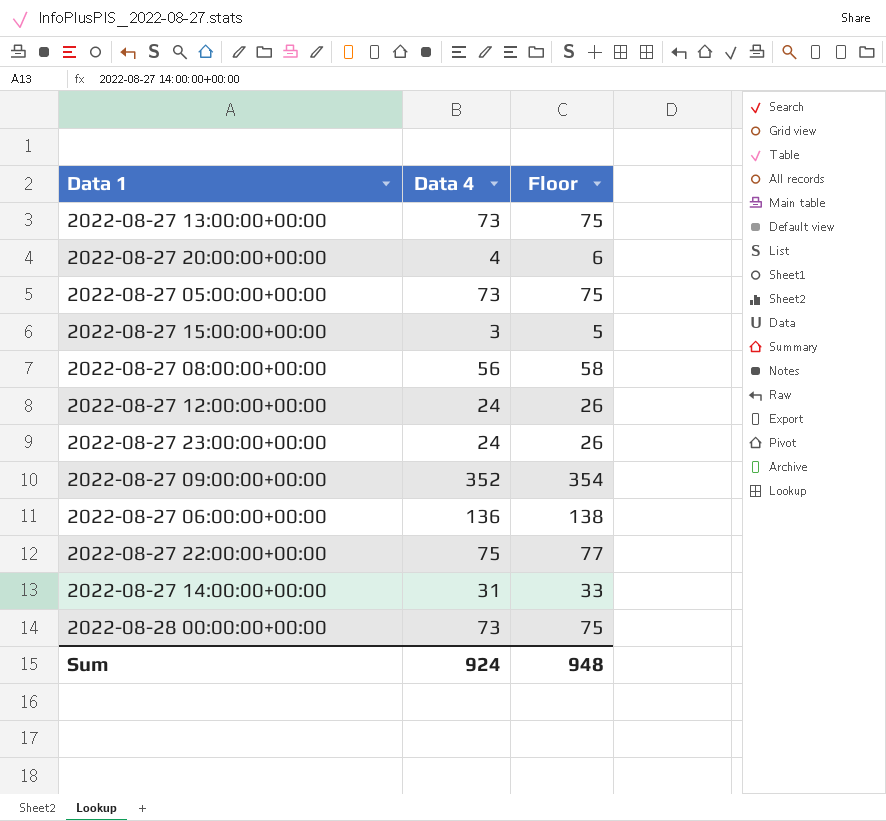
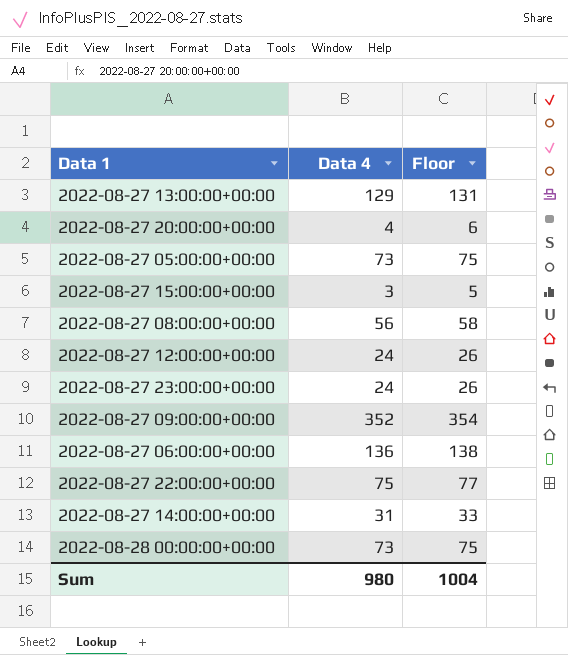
2022-08-27 13:00:00+00:00 | Data 4: 73 -> 129
2022-08-27 13:00:00+00:00 | Floor: 75 -> 131
Sum | Data 4: 924 -> 980
Sum | Floor: 948 -> 1004

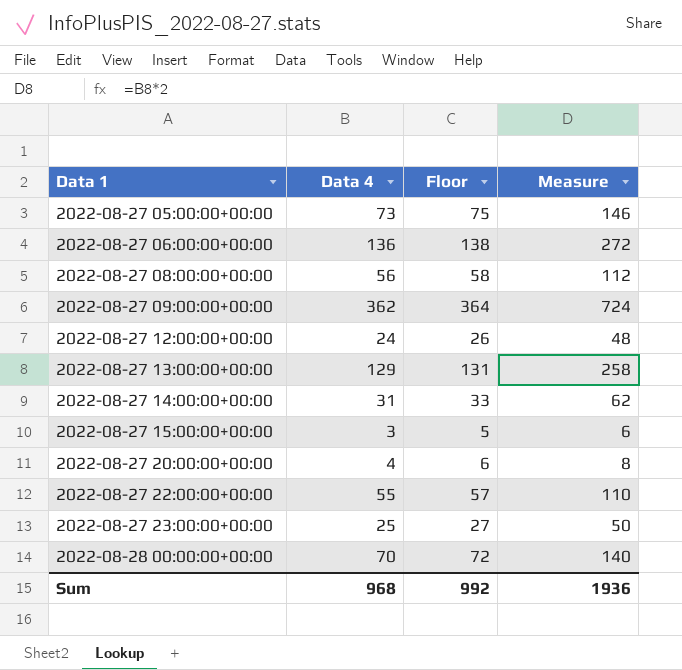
row order: none -> Data 1 ascending
column Measure | formula: none -> [Data 4] * 2
2022-08-27 09:00:00+00:00 | Data 4: 352 -> 362
2022-08-27 09:00:00+00:00 | Floor: 354 -> 364
2022-08-27 22:00:00+00:00 | Data 4: 75 -> 55
2022-08-27 22:00:00+00:00 | Floor: 77 -> 57
2022-08-27 23:00:00+00:00 | Data 4: 24 -> 25
2022-08-27 23:00:00+00:00 | Floor: 26 -> 27
2022-08-28 00:00:00+00:00 | Data 4: 73 -> 70
2022-08-28 00:00:00+00:00 | Floor: 75 -> 72
Sum | Data 4: 980 -> 968
Sum | Floor: 1004 -> 992

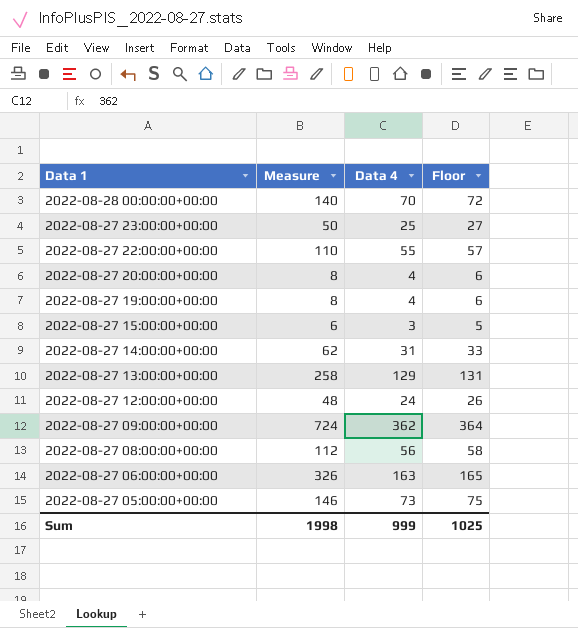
row order: Data 1 ascending -> Data 1 descending
column Measure | position: 4 -> 2
row 2022-08-27 19:00:00+00:00: none -> 8 | 4 | 6
2022-08-27 06:00:00+00:00 | Measure: 272 -> 326
2022-08-27 06:00:00+00:00 | Data 4: 136 -> 163
2022-08-27 06:00:00+00:00 | Floor: 138 -> 165
Sum | Measure: 1936 -> 1998
Sum | Data 4: 968 -> 999
Sum | Floor: 992 -> 1025

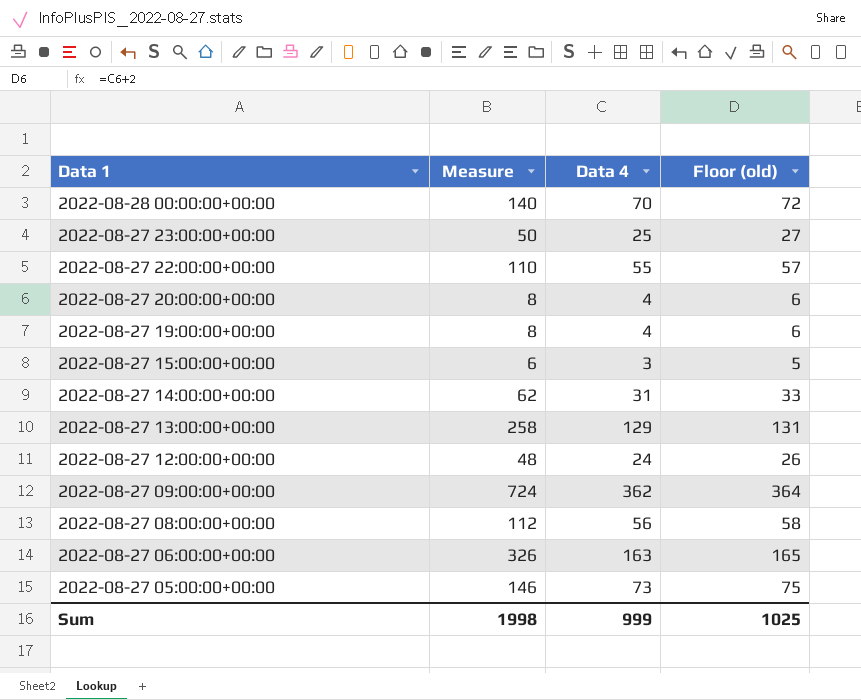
column name: Floor -> Floor (old)

